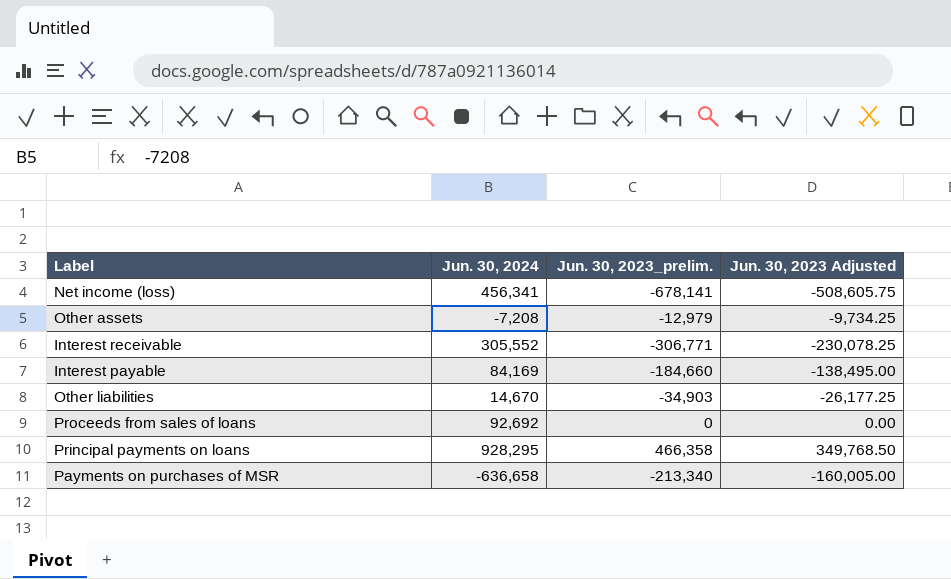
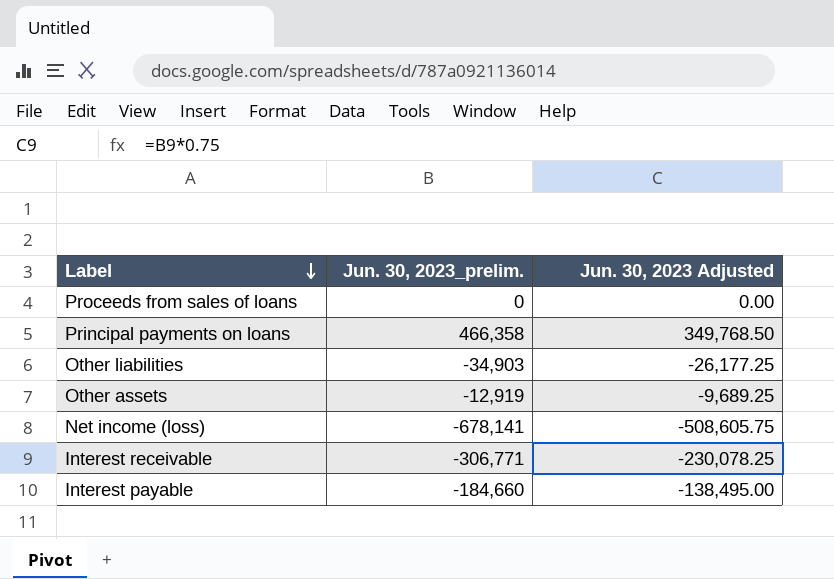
row order: none -> Label descending
column Jun. 30, 2024 | position: 2 -> none
row Payments on purchases of MSR: -636,658 | -213,340 | -160,005.00 -> none
Other assets | Jun. 30, 2023_prelim.: -12,979 -> -12,919
Other assets | Jun. 30, 2023 Adjusted: -9,734.25 -> -9,689.25

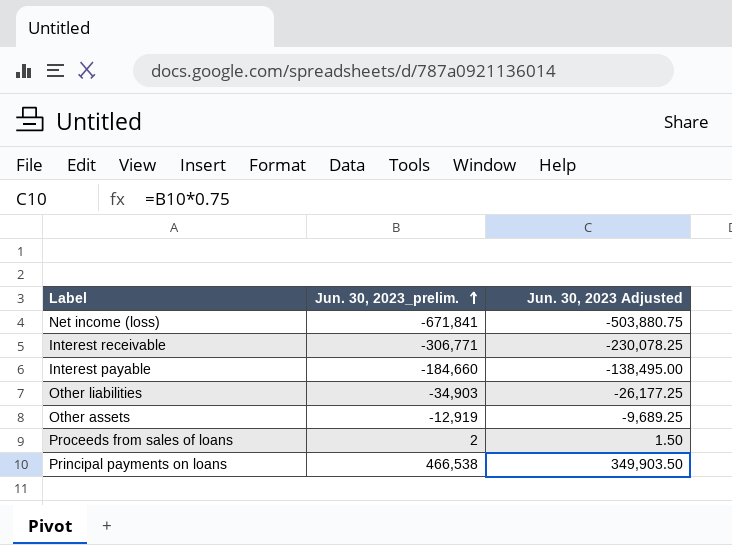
row order: Label descending -> Jun. 30, 2023_prelim. ascending
Net income (loss) | Jun. 30, 2023_prelim.: -678,141 -> -671,841
Net income (loss) | Jun. 30, 2023 Adjusted: -508,605.75 -> -503,880.75
Proceeds from sales of loans | Jun. 30, 2023_prelim.: 0 -> 2
Proceeds from sales of loans | Jun. 30, 2023 Adjusted: 0.00 -> 1.50
Principal payments on loans | Jun. 30, 2023_prelim.: 466,358 -> 466,538
Principal payments on loans | Jun. 30, 2023 Adjusted: 349,768.50 -> 349,903.50

